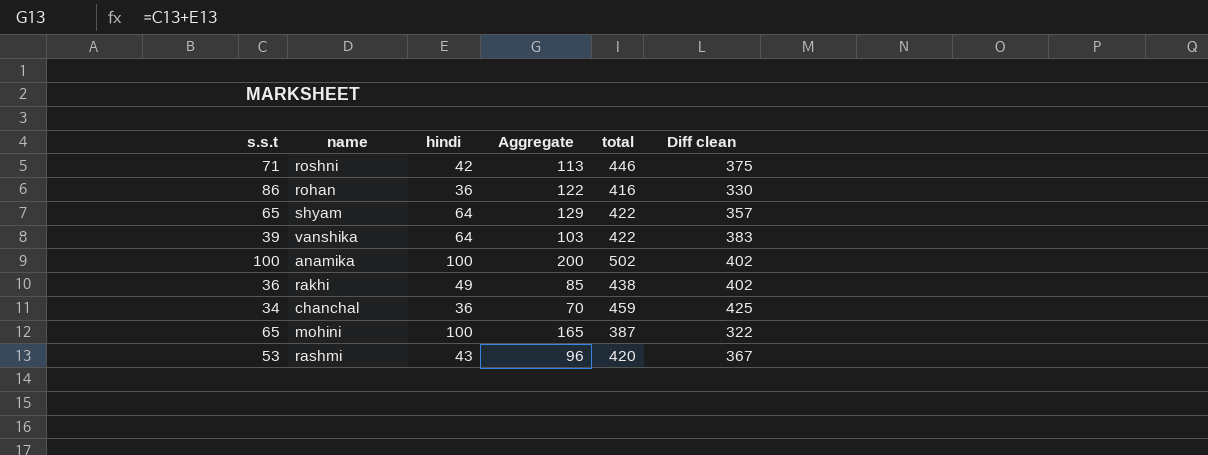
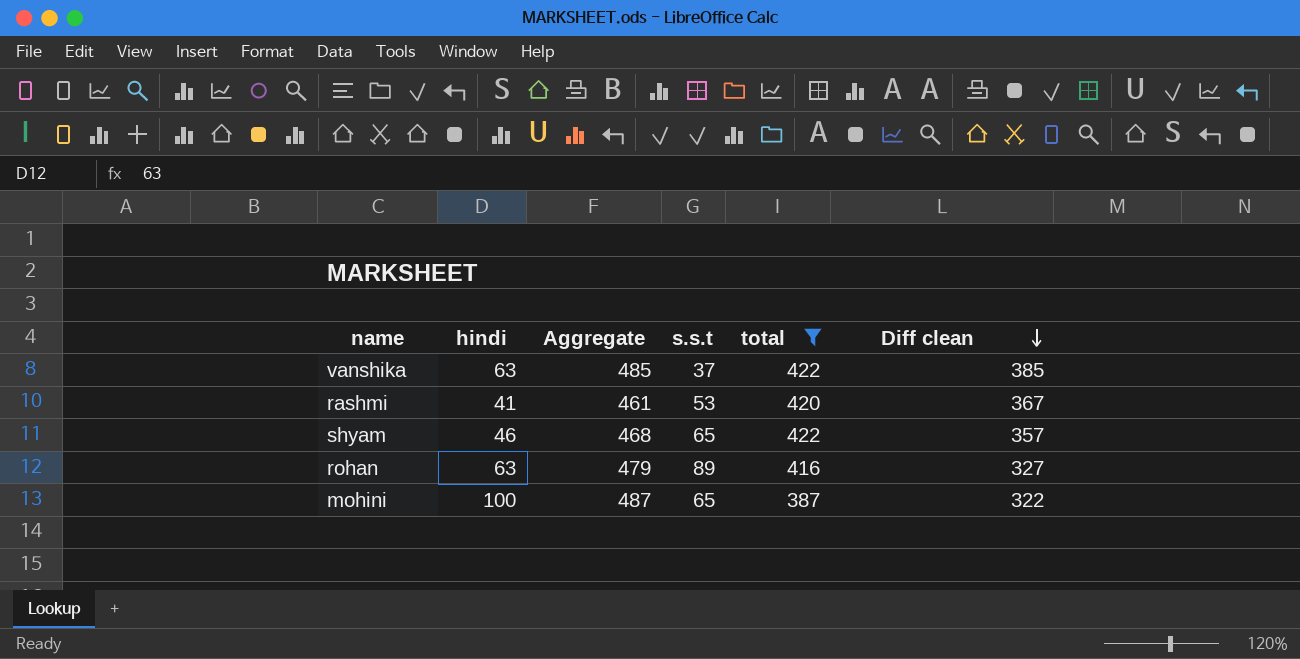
filter: none -> total <= 422
row order: none -> Diff clean descending
column Aggregate | formula: [s.s.t] + [hindi] -> [hindi] + [total]
column s.s.t | position: 1 -> 4
vanshika | hindi: 64 -> 63
vanshika | s.s.t: 39 -> 37
vanshika | Diff clean: 383 -> 385
rashmi | hindi: 43 -> 41
shyam | hindi: 64 -> 46
rohan | hindi: 36 -> 63
rohan | s.s.t: 86 -> 89
rohan | Diff clean: 330 -> 327

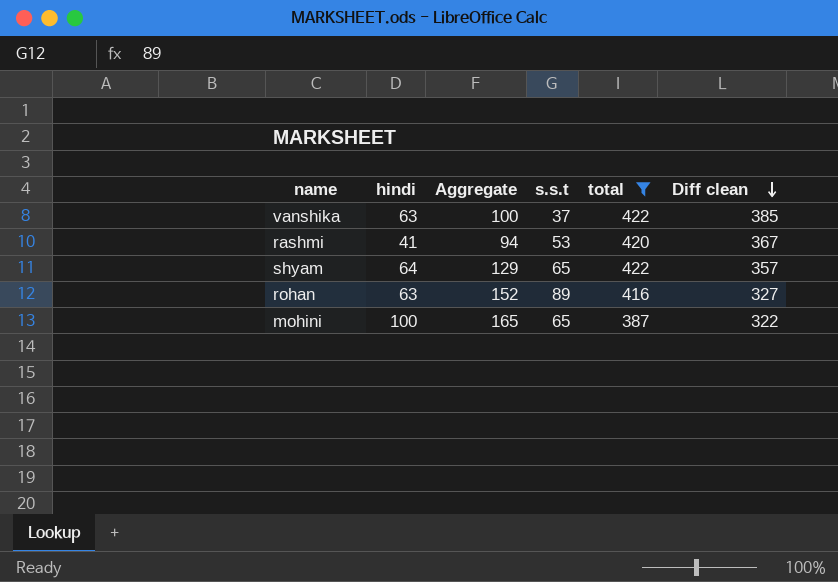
column Aggregate | formula: [hindi] + [total] -> [hindi] + [s.s.t]
shyam | hindi: 46 -> 64

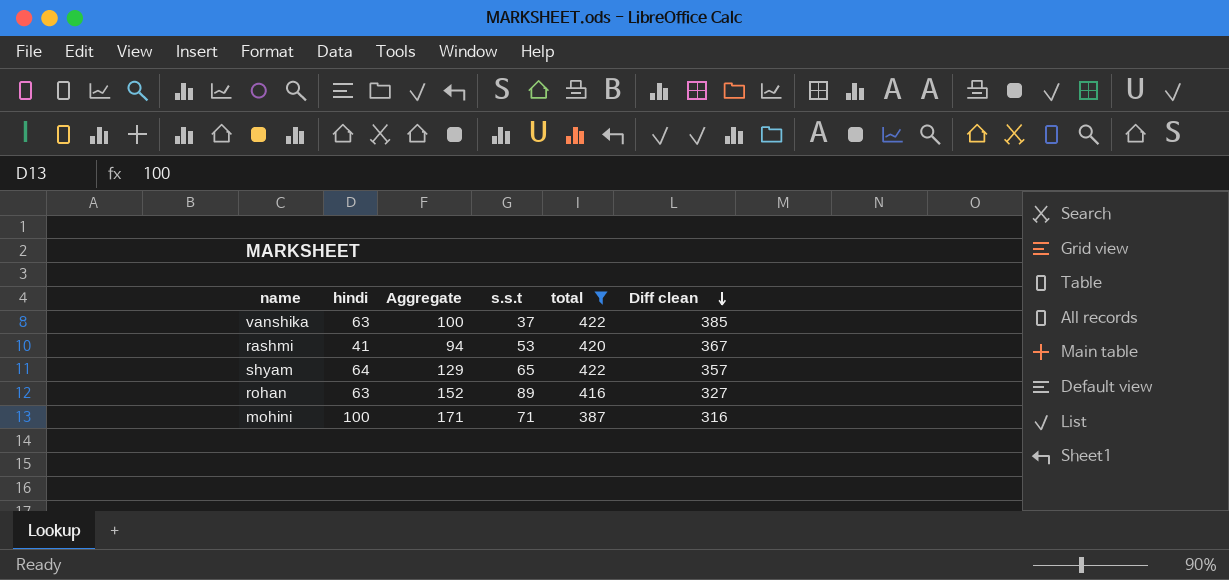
mohini | Aggregate: 165 -> 171
mohini | s.s.t: 65 -> 71
mohini | Diff clean: 322 -> 316

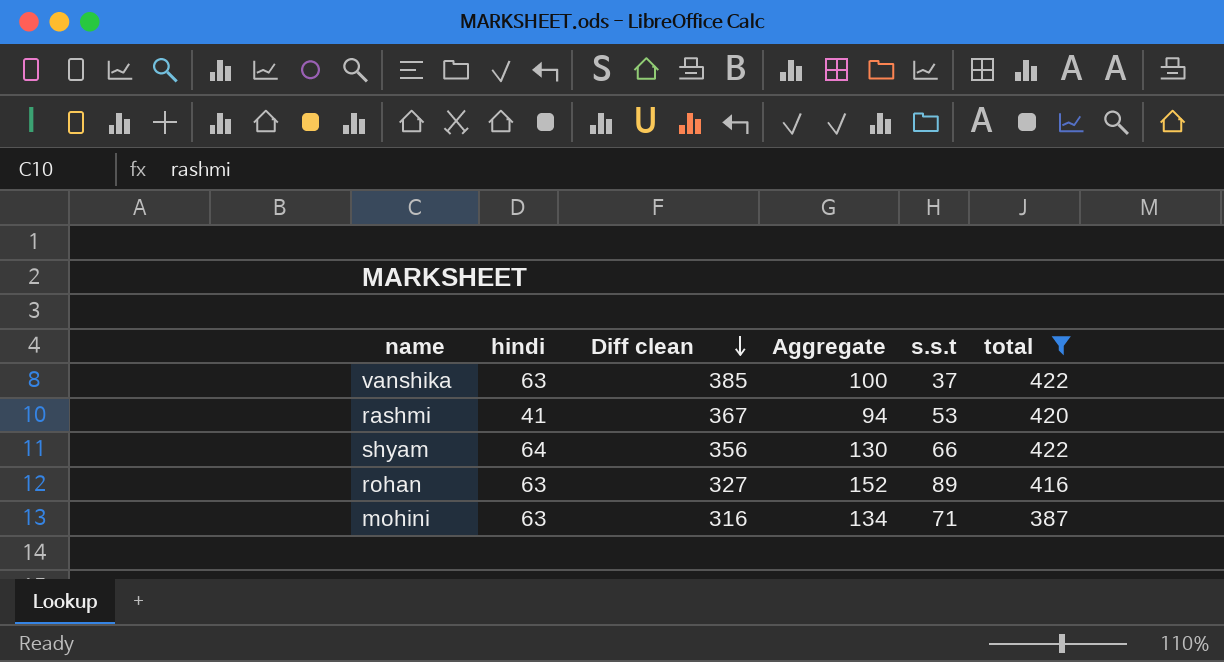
column Diff clean | position: 6 -> 3
shyam | Diff clean: 357 -> 356
shyam | Aggregate: 129 -> 130
shyam | s.s.t: 65 -> 66
mohini | hindi: 100 -> 63
mohini | Aggregate: 171 -> 134

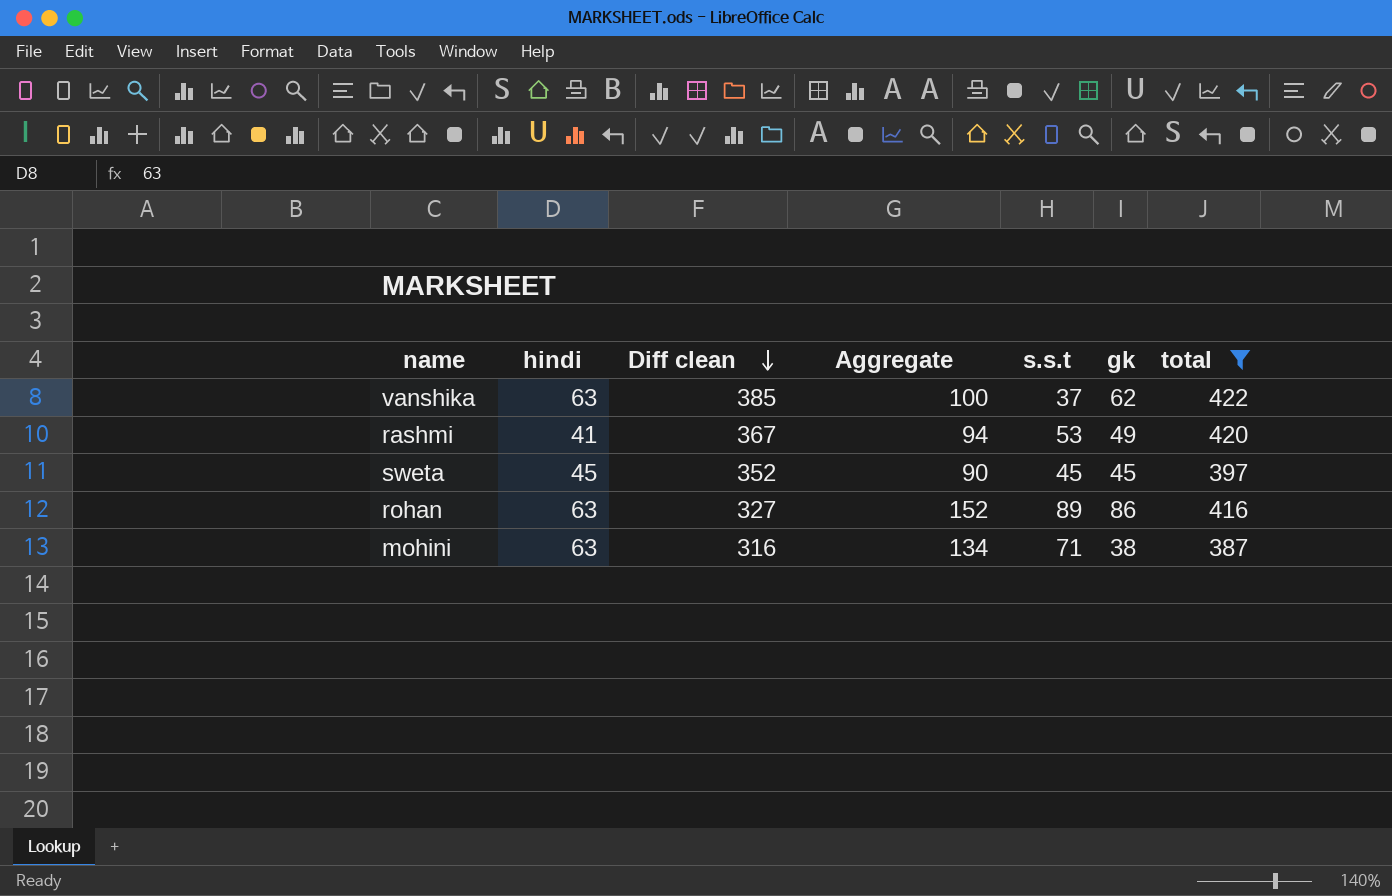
column gk | position: none -> 6
row shyam: 64 | 356 | 130 | 66 | 422 -> none
row sweta: none -> 45 | 352 | 90 | 45 | 45 | 397

